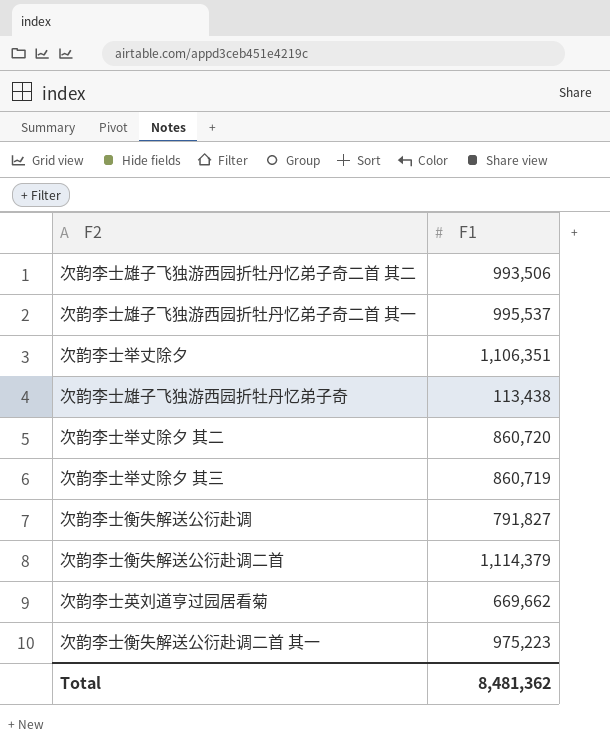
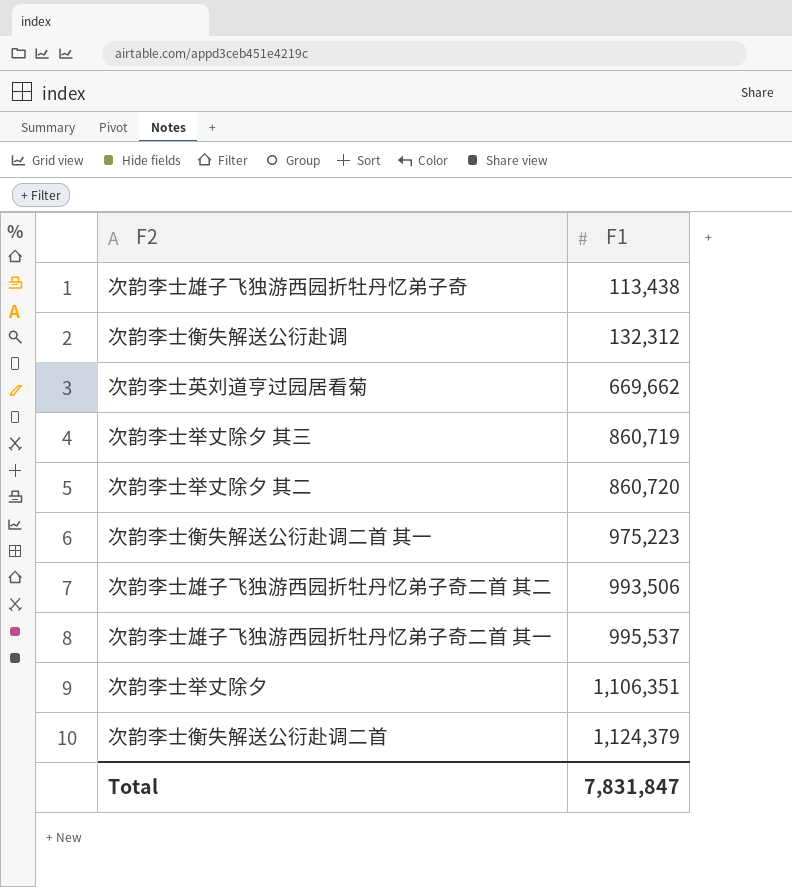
row order: none -> F1 ascending
次韵李士衡失解送公衍赴调 | F1: 791,827 -> 132,312
次韵李士衡失解送公衍赴调二首 | F1: 1,114,379 -> 1,124,379
Total | F1: 8,481,362 -> 7,831,847

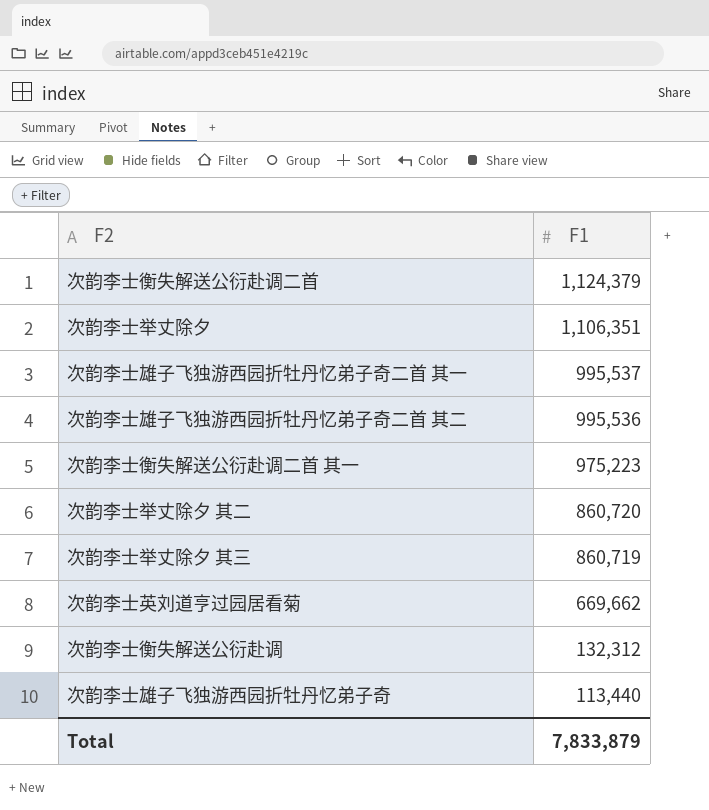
row order: F1 ascending -> F1 descending
次韵李士雄子飞独游西园折牡丹忆弟子奇二首 其二 | F1: 993,506 -> 995,536
次韵李士雄子飞独游西园折牡丹忆弟子奇 | F1: 113,438 -> 113,440
Total | F1: 7,831,847 -> 7,833,879

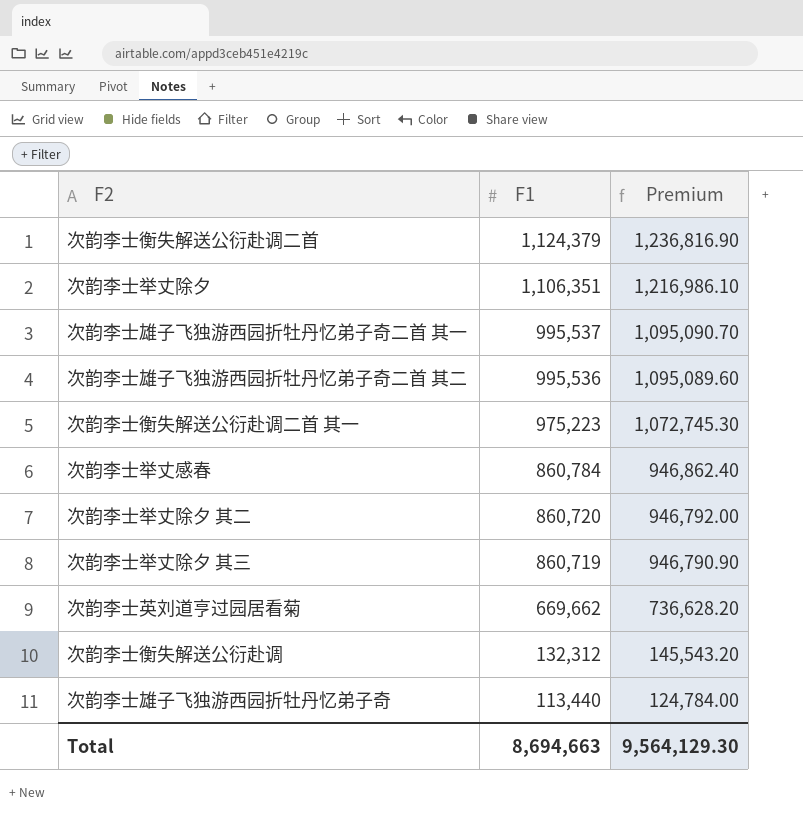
column Premium | formula: none -> [F1] * 1.1
row 次韵李士举丈感春: none -> 860,784 | 946,862.40
Total | F1: 7,833,879 -> 8,694,663

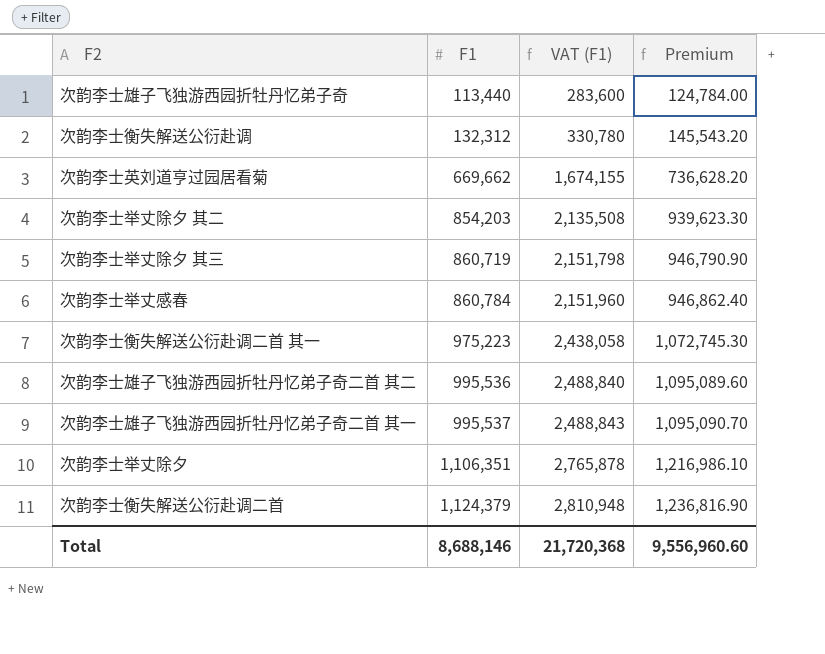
row order: F1 descending -> F1 ascending
column VAT (F1) | formula: none -> [F1] * 2.5
次韵李士举丈除夕 其二 | F1: 860,720 -> 854,203
次韵李士举丈除夕 其二 | Premium: 946,792.00 -> 939,623.30
Total | F1: 8,694,663 -> 8,688,146
Total | Premium: 9,564,129.30 -> 9,556,960.60

